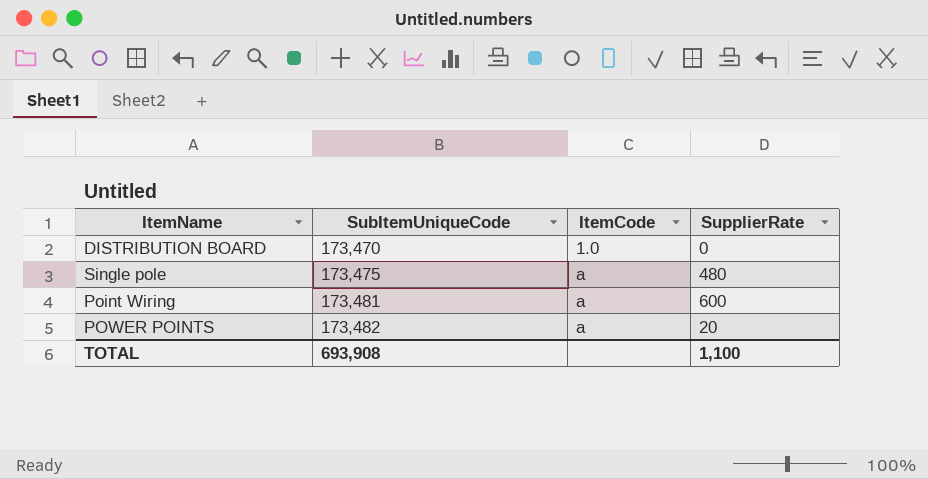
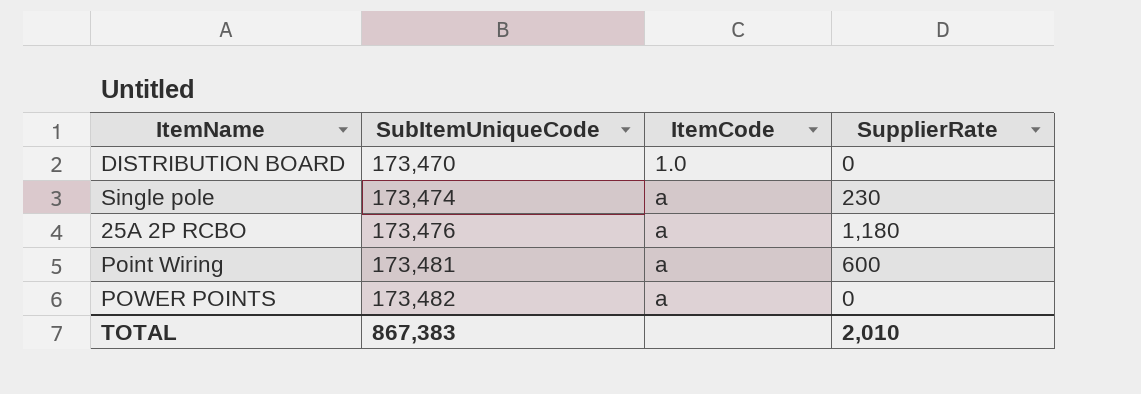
Single pole | SubItemUniqueCode: 173,475 -> 173,474
Single pole | SupplierRate: 480 -> 230
row 25A 2P RCBO: none -> 173,476 | a | 1,180
POWER POINTS | SupplierRate: 20 -> 0
TOTAL | SubItemUniqueCode: 693,908 -> 867,383
TOTAL | SupplierRate: 1,100 -> 2,010

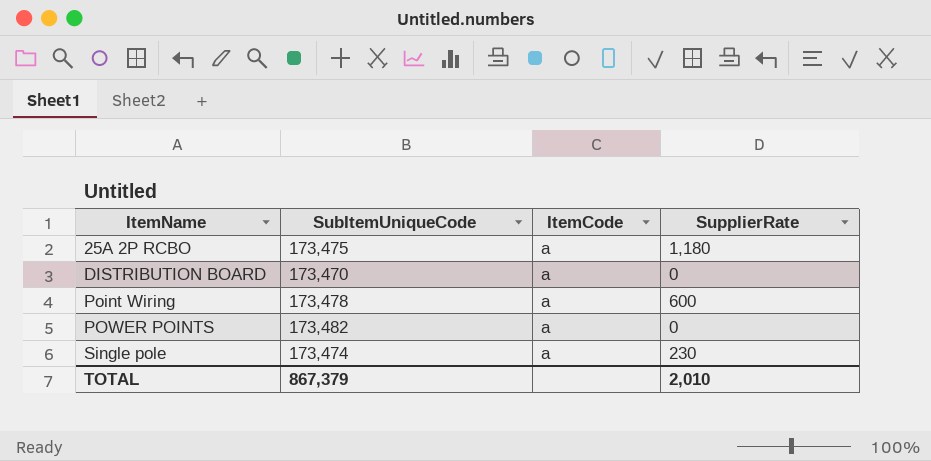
row order: SubItemUniqueCode ascending -> ItemName ascending
25A 2P RCBO | SubItemUniqueCode: 173,476 -> 173,475
DISTRIBUTION BOARD | ItemCode: 1.0 -> a
Point Wiring | SubItemUniqueCode: 173,481 -> 173,478
TOTAL | SubItemUniqueCode: 867,383 -> 867,379

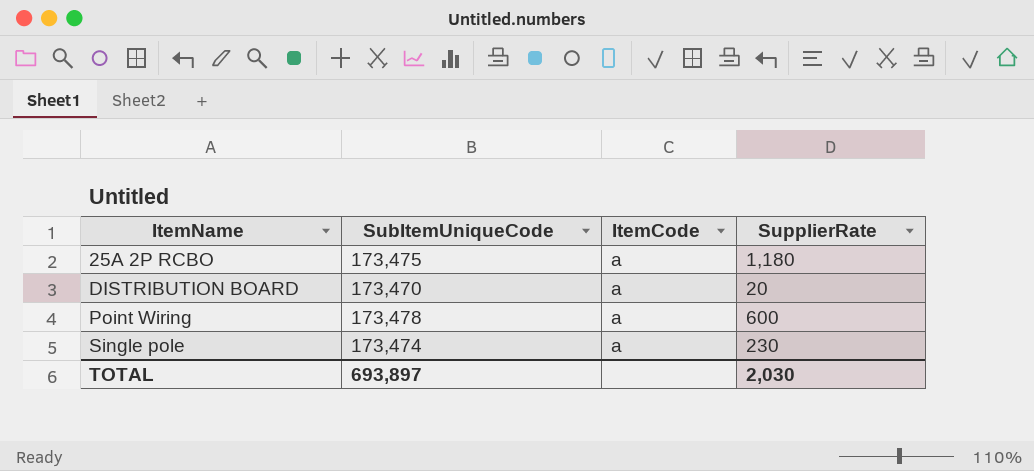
row POWER POINTS: 173,482 | a | 0 -> none
DISTRIBUTION BOARD | SupplierRate: 0 -> 20
TOTAL | SubItemUniqueCode: 867,379 -> 693,897
TOTAL | SupplierRate: 2,010 -> 2,030

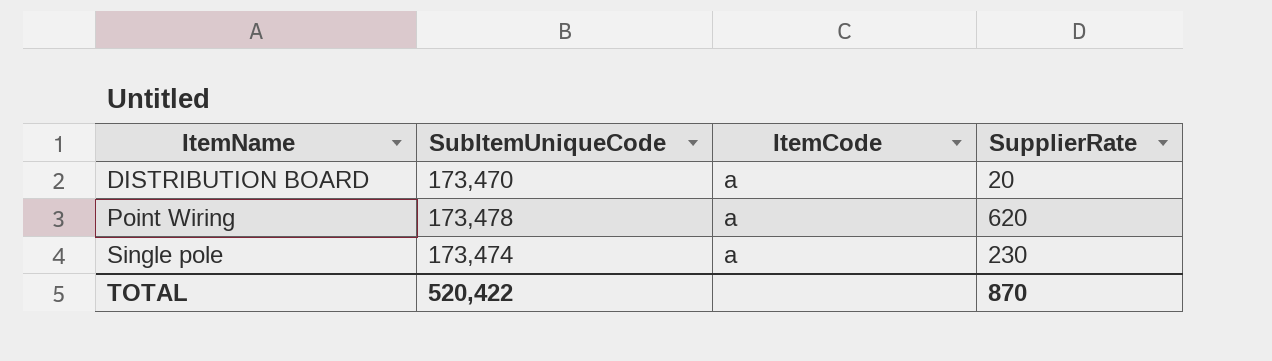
row 25A 2P RCBO: 173,475 | a | 1,180 -> none
Point Wiring | SupplierRate: 600 -> 620
TOTAL | SubItemUniqueCode: 693,897 -> 520,422
TOTAL | SupplierRate: 2,030 -> 870

